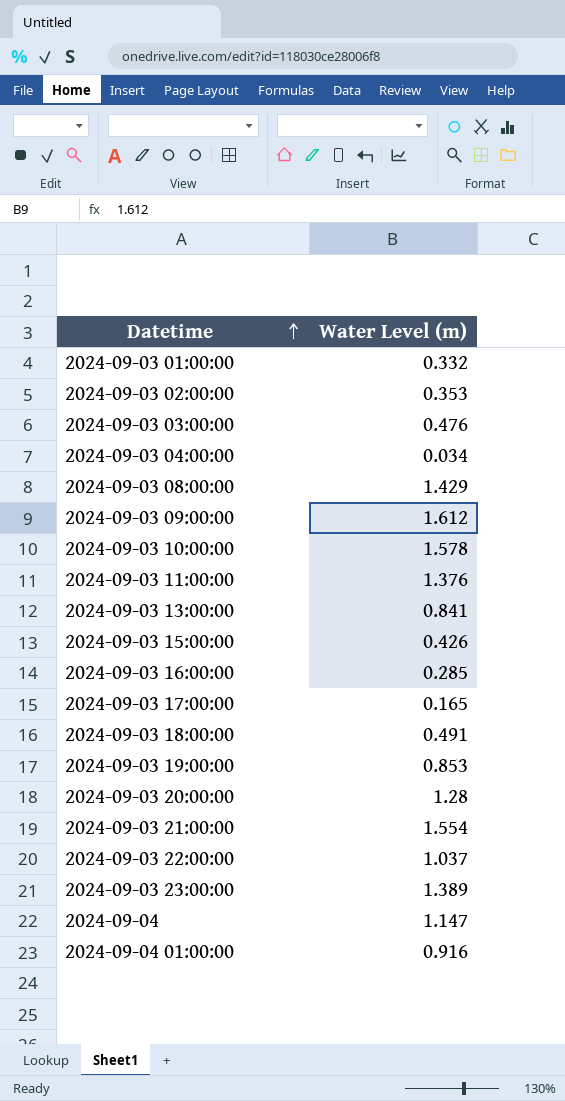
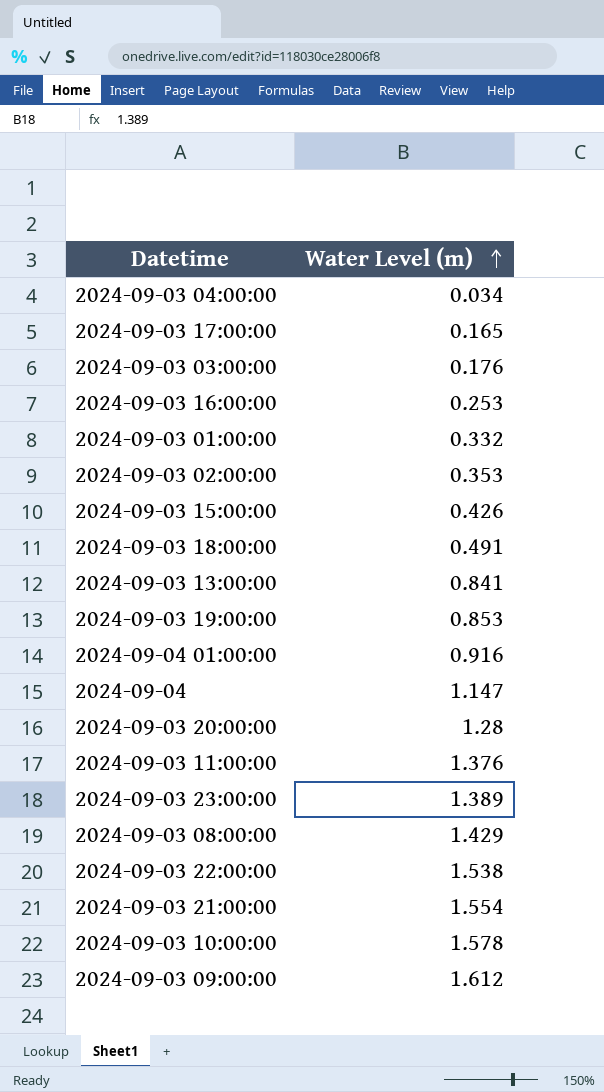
row order: Datetime ascending -> Water Level (m) ascending
2024-09-03 03:00:00 | Water Level (m): 0.476 -> 0.176
2024-09-03 16:00:00 | Water Level (m): 0.285 -> 0.253
2024-09-03 22:00:00 | Water Level (m): 1.037 -> 1.538

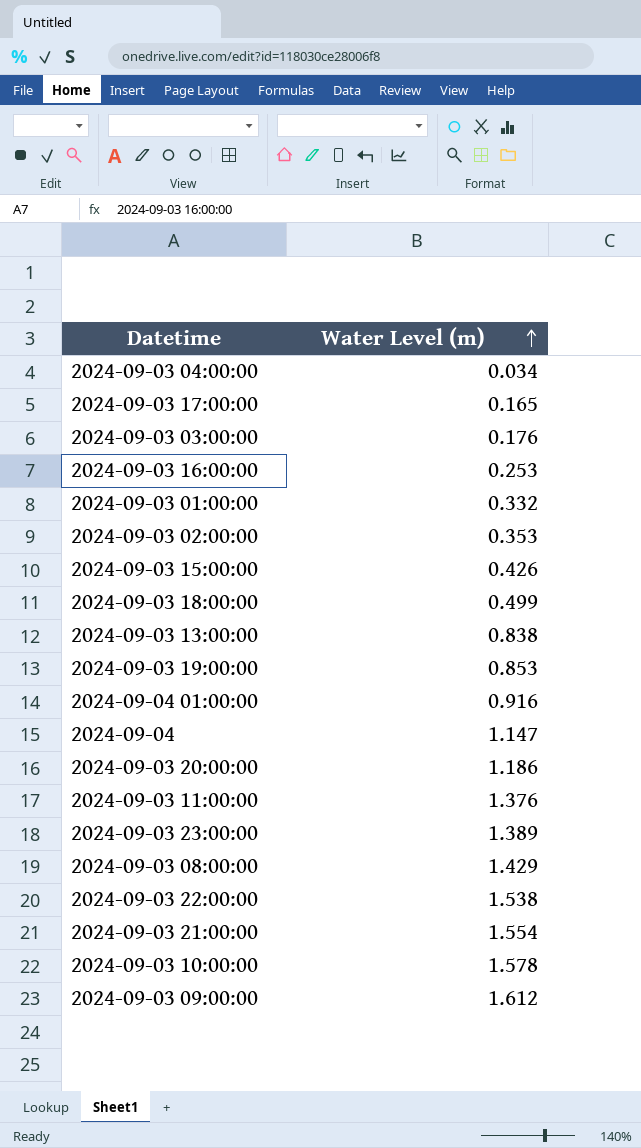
2024-09-03 18:00:00 | Water Level (m): 0.491 -> 0.499
2024-09-03 13:00:00 | Water Level (m): 0.841 -> 0.838
2024-09-03 20:00:00 | Water Level (m): 1.28 -> 1.186

